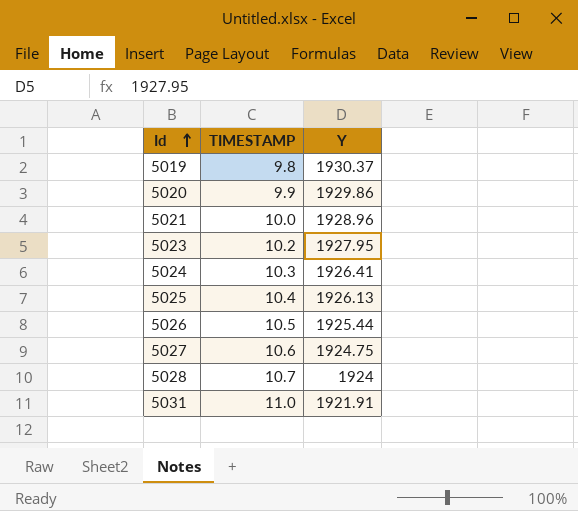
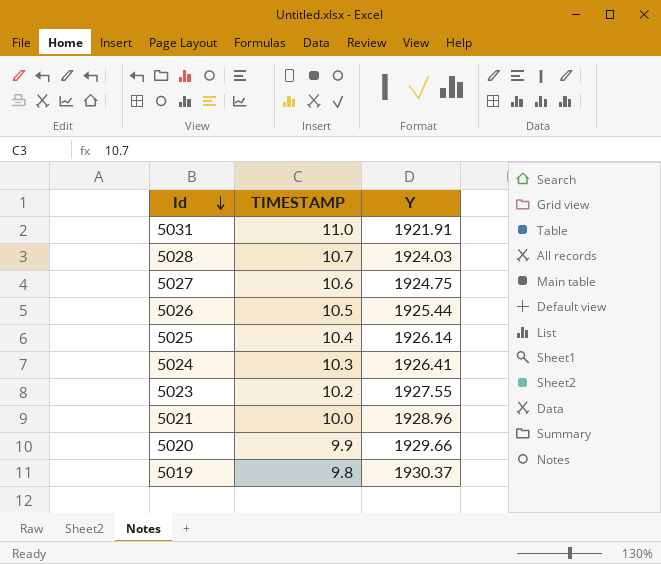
row order: Id ascending -> Id descending
5028 | Y: 1924 -> 1924.03
5025 | Y: 1926.13 -> 1926.14
5023 | Y: 1927.95 -> 1927.55
5020 | Y: 1929.86 -> 1929.66

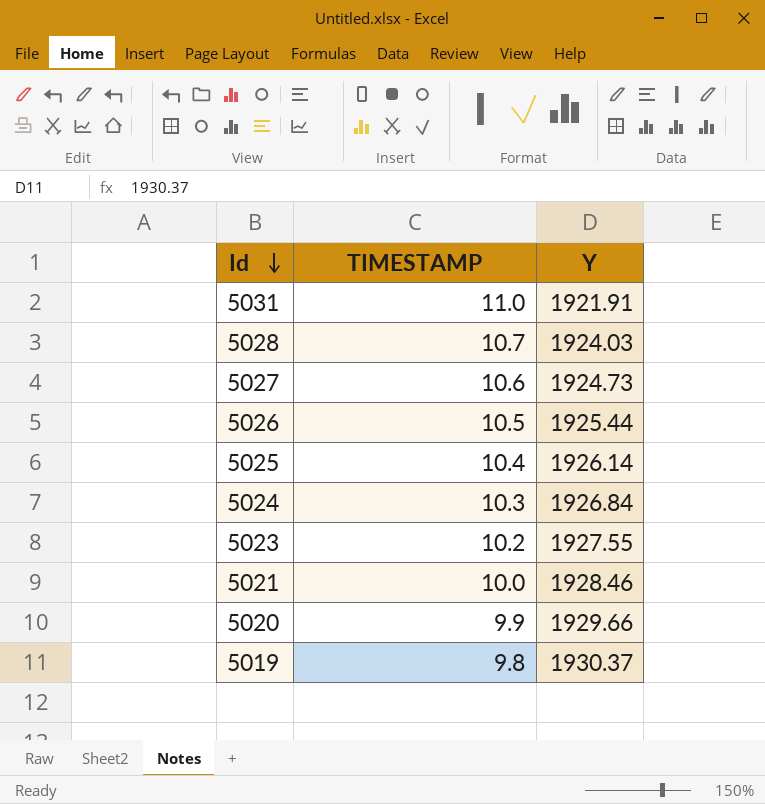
5027 | Y: 1924.75 -> 1924.73
5024 | Y: 1926.41 -> 1926.84
5021 | Y: 1928.96 -> 1928.46

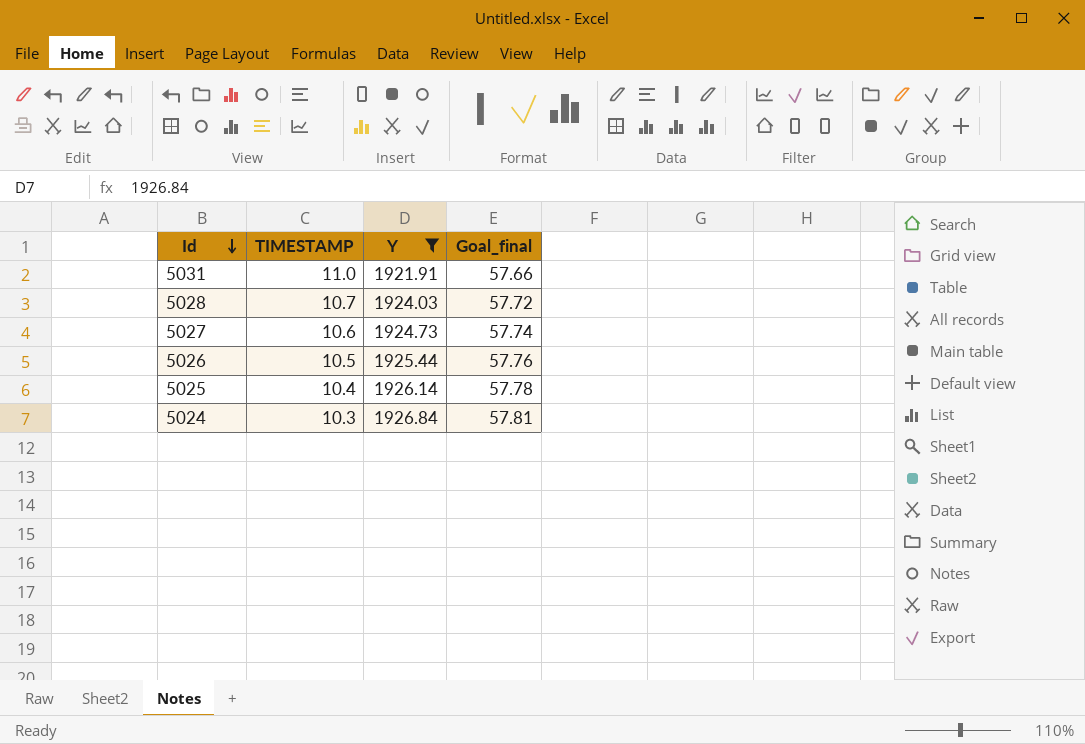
filter: none -> Y <= 1926.84
column Goal_final | formula: none -> [Y] * 0.03

